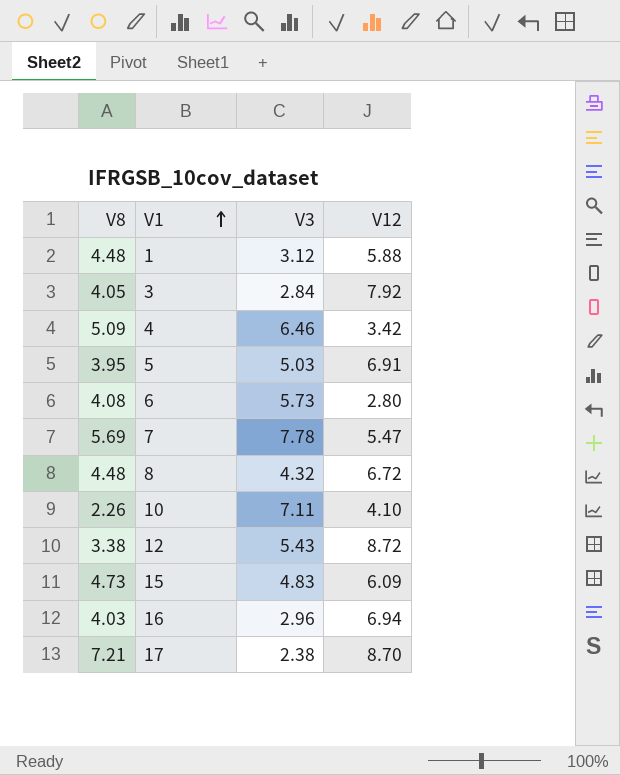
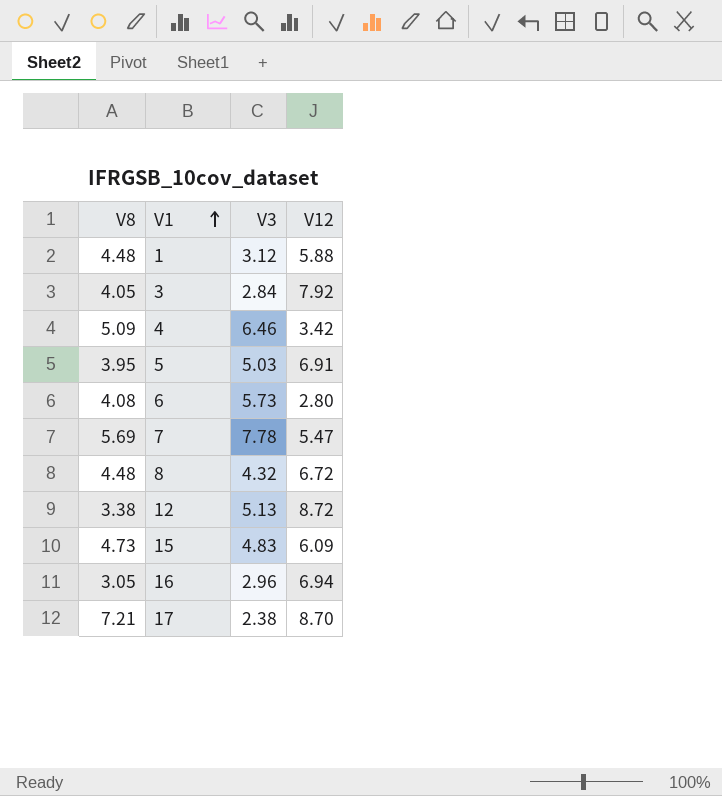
row 10: 2.26 | 7.11 | 4.10 -> none
12 | V3: 5.43 -> 5.13
16 | V8: 4.03 -> 3.05

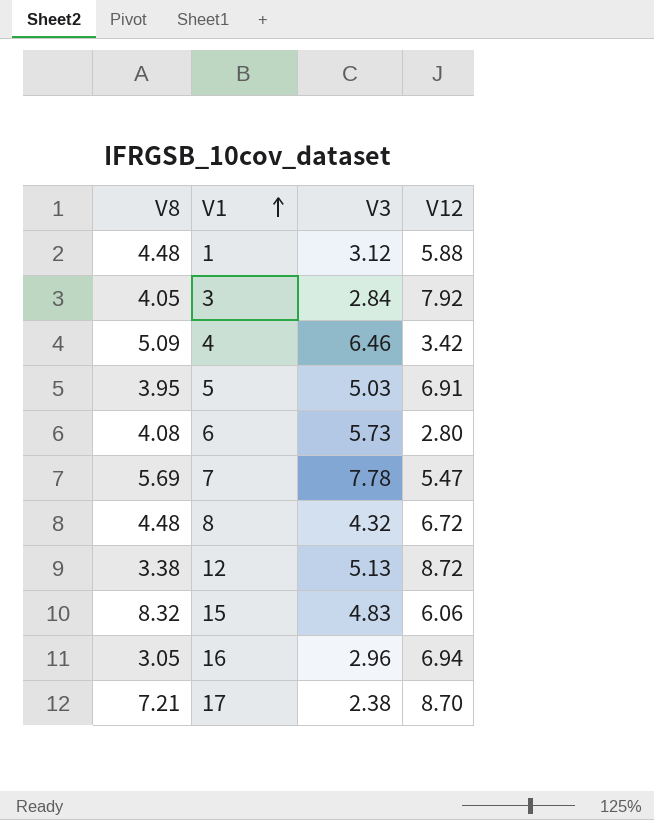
15 | V8: 4.73 -> 8.32
15 | V12: 6.09 -> 6.06

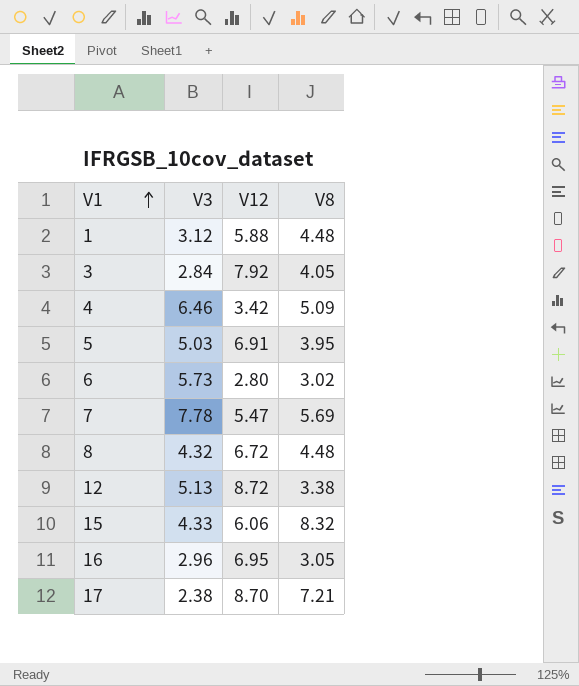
column V8 | position: 1 -> 4
6 | V8: 4.08 -> 3.02
15 | V3: 4.83 -> 4.33
16 | V12: 6.94 -> 6.95

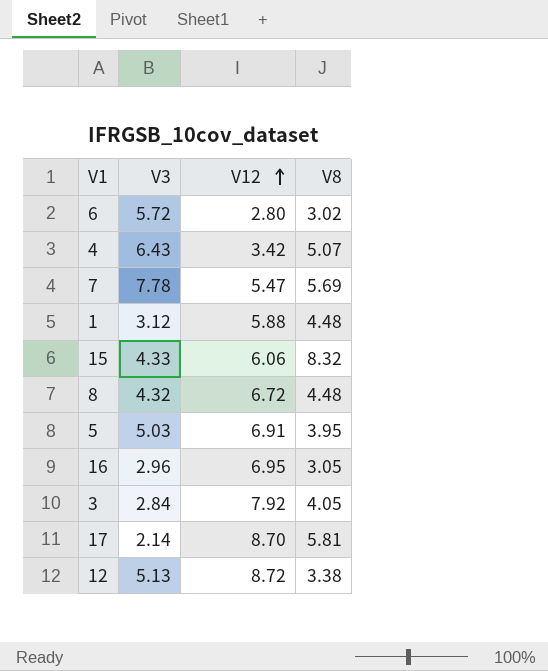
row order: V1 ascending -> V12 ascending
6 | V3: 5.73 -> 5.72
4 | V3: 6.46 -> 6.43
4 | V8: 5.09 -> 5.07
17 | V3: 2.38 -> 2.14
17 | V8: 7.21 -> 5.81

